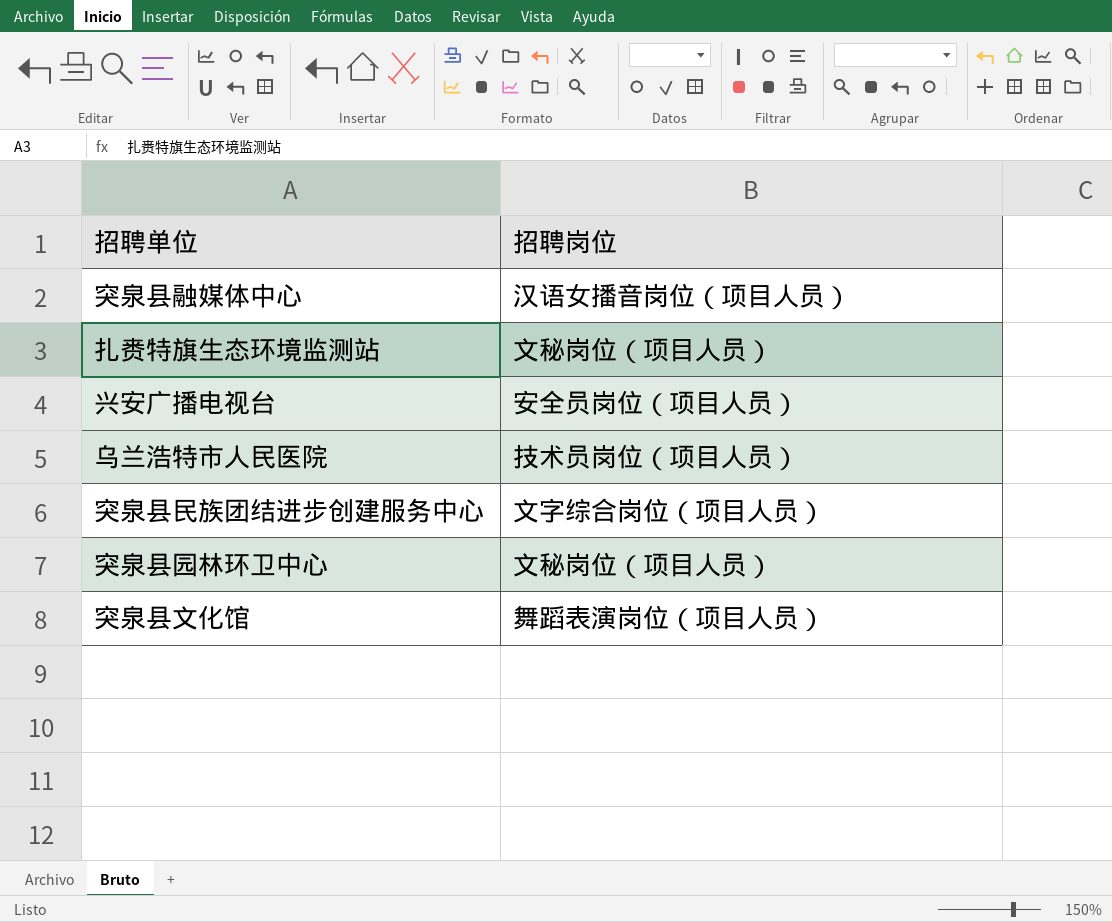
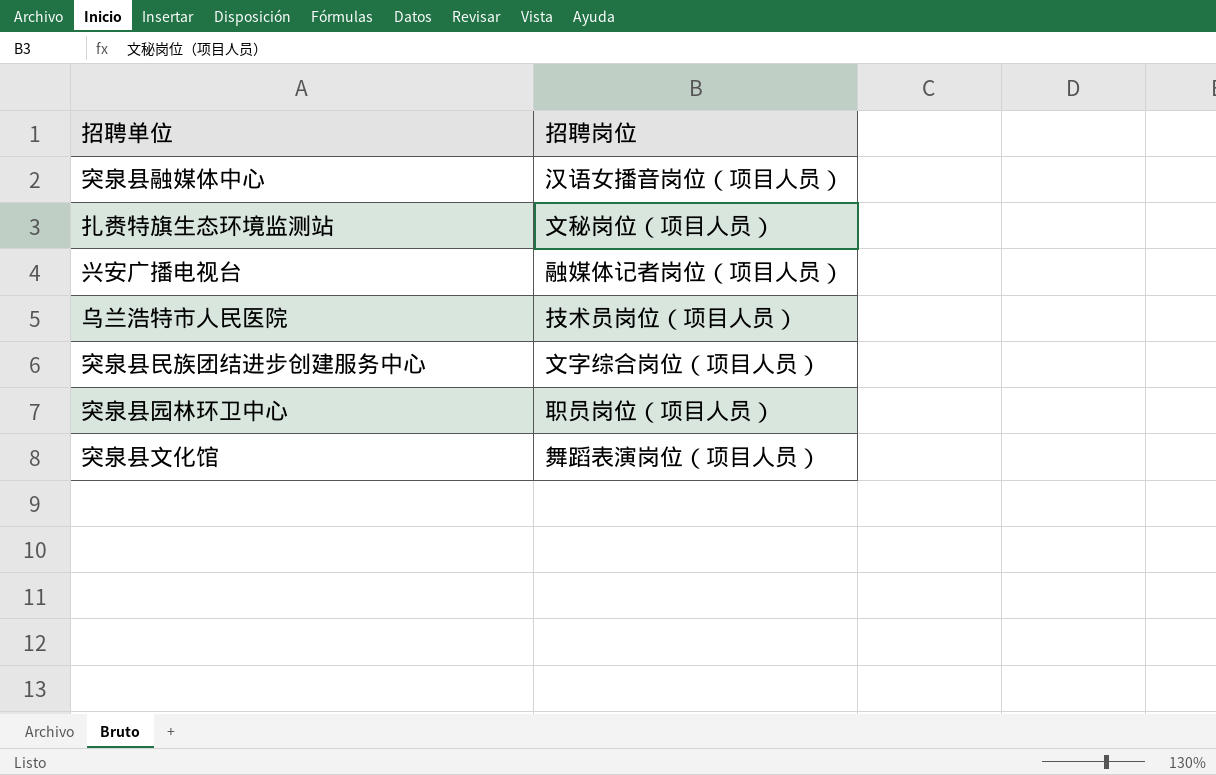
兴安广播电视台 | 招聘岗位: 安全员岗位（项目人员） -> 融媒体记者岗位（项目人员）
突泉县园林环卫中心 | 招聘岗位: 文秘岗位（项目人员） -> 职员岗位（项目人员）

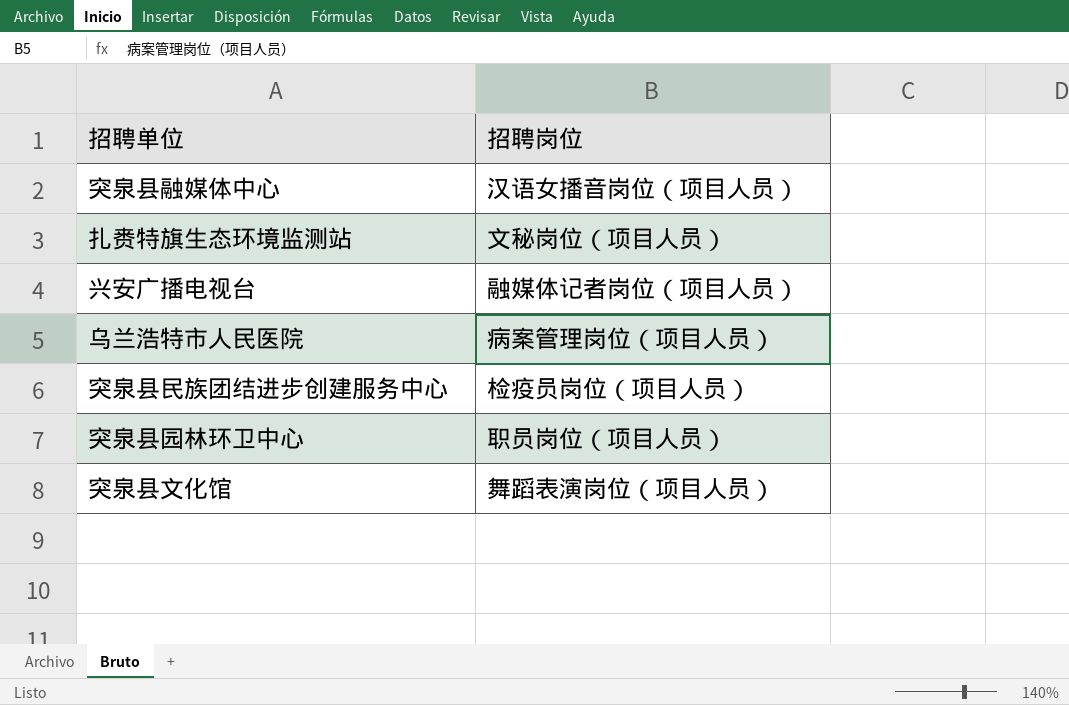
乌兰浩特市人民医院 | 招聘岗位: 技术员岗位（项目人员） -> 病案管理岗位（项目人员）
突泉县民族团结进步创建服务中心 | 招聘岗位: 文字综合岗位（项目人员） -> 检疫员岗位（项目人员）

